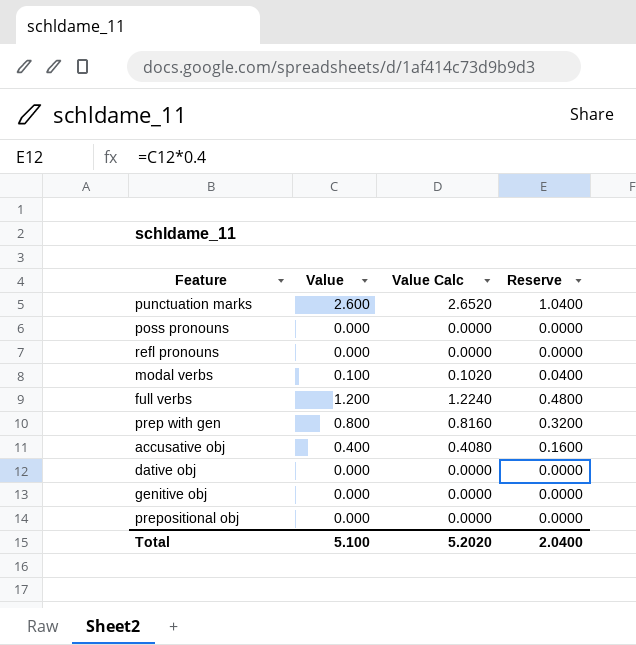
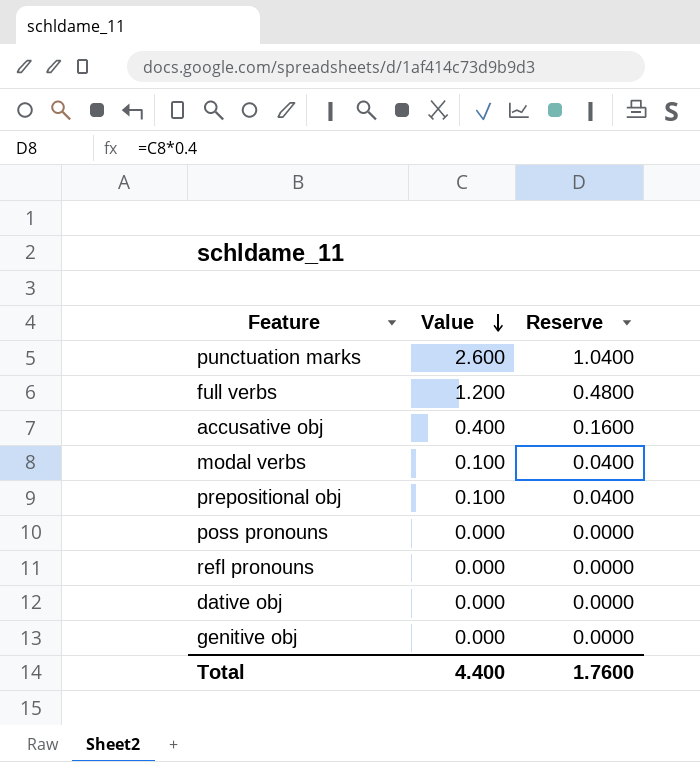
row order: none -> Value descending
column Value Calc | formula: [Value] * 1.02 -> none
row prep with gen: 0.800 | 0.8160 | 0.3200 -> none
prepositional obj | Value: 0.000 -> 0.100
prepositional obj | Reserve: 0.0000 -> 0.0400
Total | Value: 5.100 -> 4.400
Total | Reserve: 2.0400 -> 1.7600

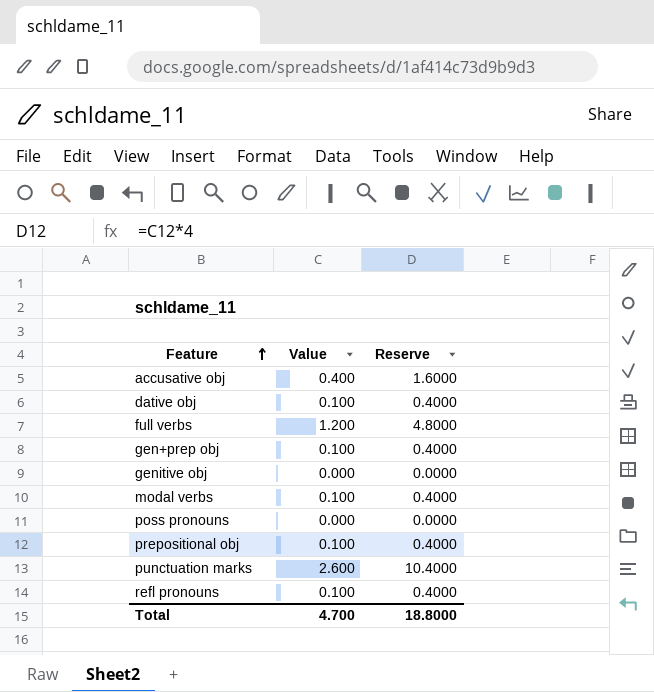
row order: Value descending -> Feature ascending
column Reserve | formula: [Value] * 0.4 -> [Value] * 4
dative obj | Value: 0.000 -> 0.100
row gen+prep obj: none -> 0.100 | 0.4000
refl pronouns | Value: 0.000 -> 0.100
Total | Value: 4.400 -> 4.700
Total | Reserve: 1.7600 -> 18.8000

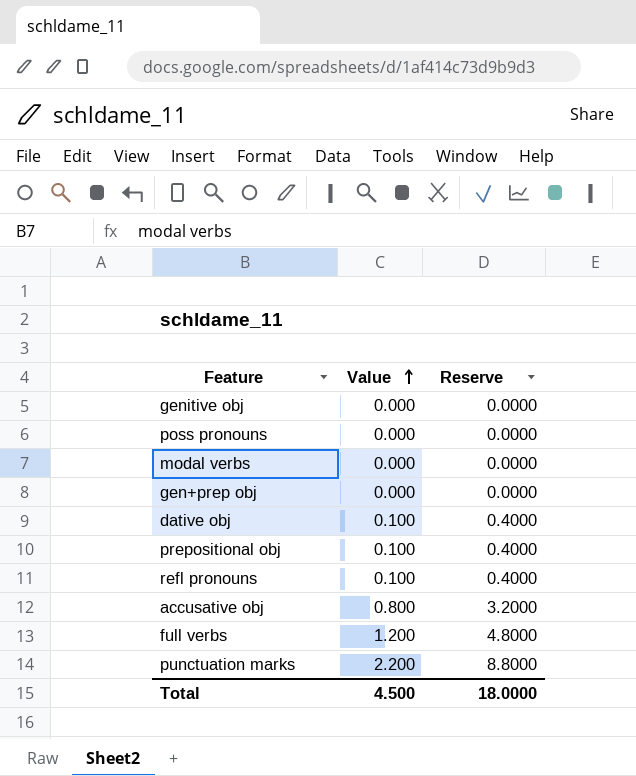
row order: Feature ascending -> Value ascending
modal verbs | Value: 0.100 -> 0.000
modal verbs | Reserve: 0.4000 -> 0.0000
gen+prep obj | Value: 0.100 -> 0.000
gen+prep obj | Reserve: 0.4000 -> 0.0000
accusative obj | Value: 0.400 -> 0.800
accusative obj | Reserve: 1.6000 -> 3.2000
punctuation marks | Value: 2.600 -> 2.200
punctuation marks | Reserve: 10.4000 -> 8.8000
Total | Value: 4.700 -> 4.500
Total | Reserve: 18.8000 -> 18.0000

